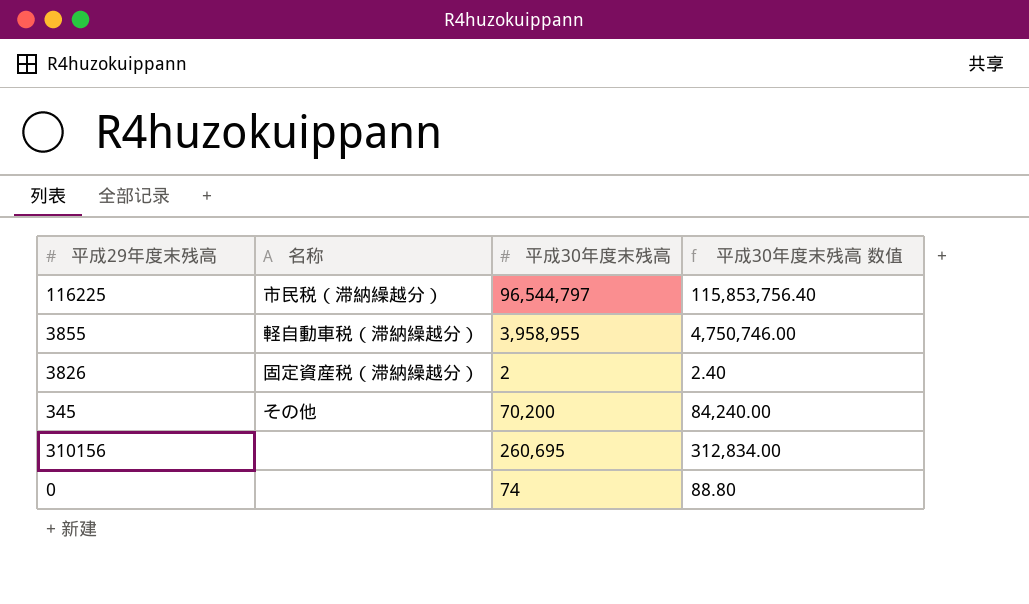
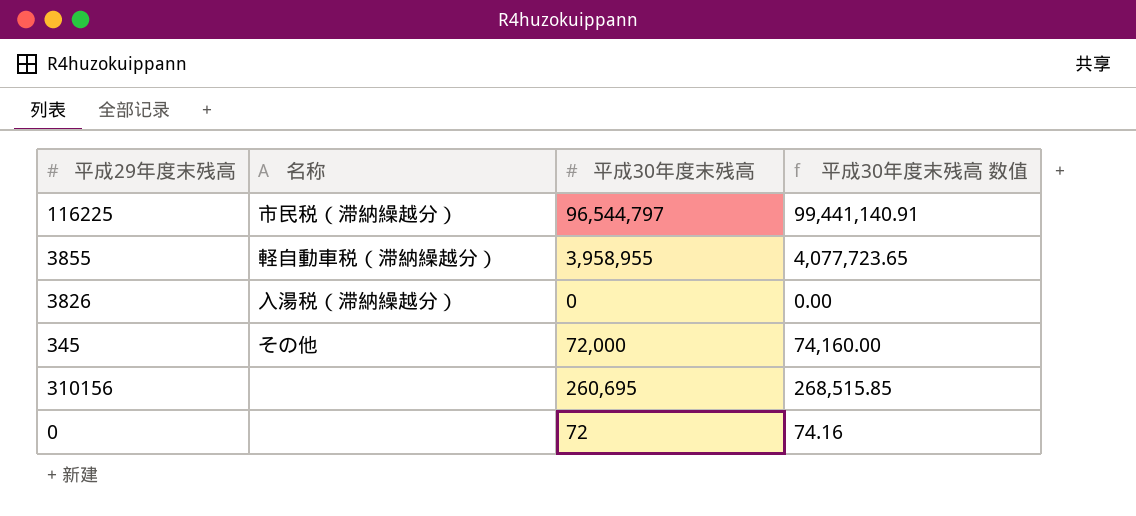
column 平成30年度末残高 数值 | formula: [平成30年度末残高] * 1.2 -> [平成30年度末残高] * 1.03
3826 | 名称: 固定資産税（滞納繰越分） -> 入湯税（滞納繰越分）
3826 | 平成30年度末残高: 2 -> 0
345 | 平成30年度末残高: 70,200 -> 72,000
0 | 平成30年度末残高: 74 -> 72

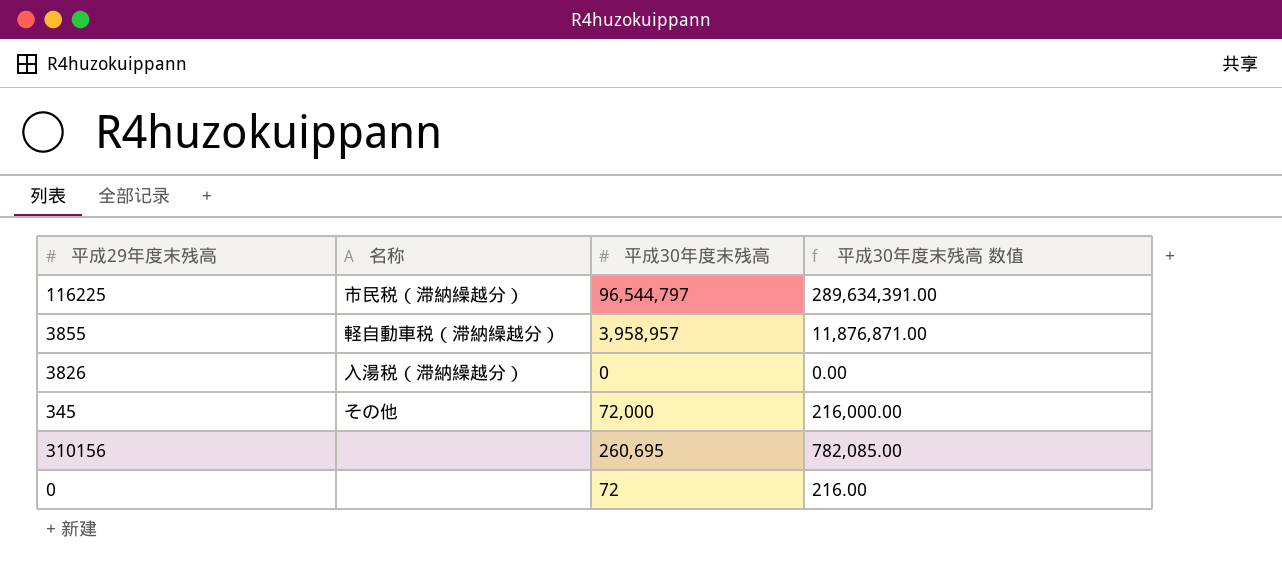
column 平成30年度末残高 数值 | formula: [平成30年度末残高] * 1.03 -> [平成30年度末残高] * 3
3855 | 平成30年度末残高: 3,958,955 -> 3,958,957

